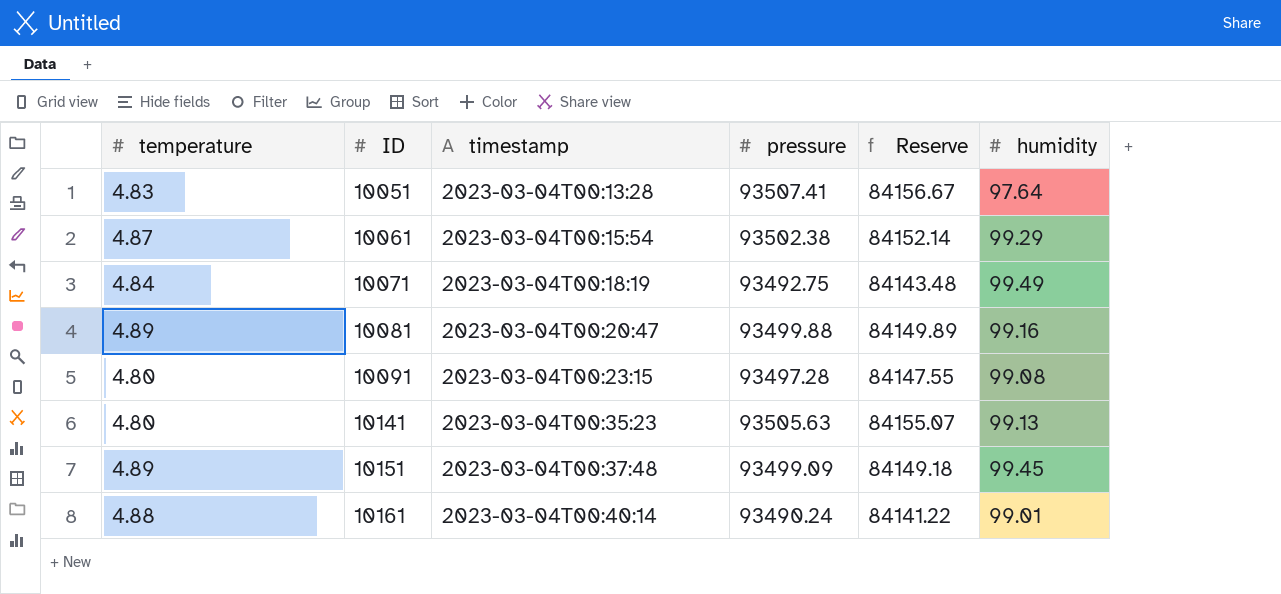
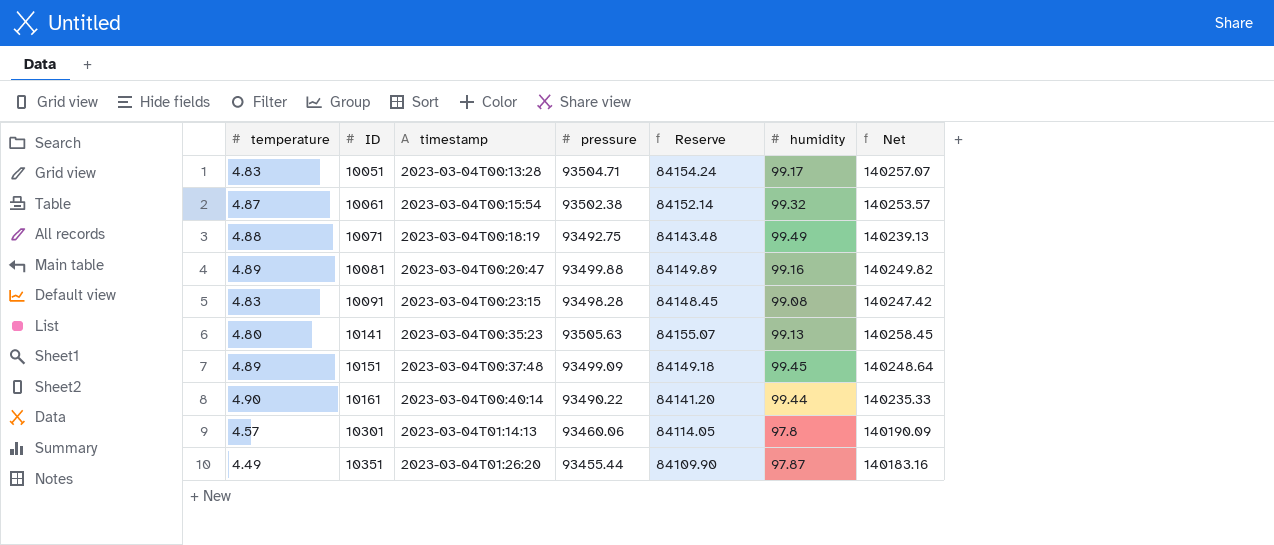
column Net | formula: none -> [pressure] * 1.5
10051 | pressure: 93507.41 -> 93504.71
10051 | Reserve: 84156.67 -> 84154.24
10051 | humidity: 97.64 -> 99.17
10061 | humidity: 99.29 -> 99.32
10071 | temperature: 4.84 -> 4.88
10091 | temperature: 4.80 -> 4.83
10091 | pressure: 93497.28 -> 93498.28
10091 | Reserve: 84147.55 -> 84148.45
10161 | temperature: 4.88 -> 4.90
10161 | pressure: 93490.24 -> 93490.22
10161 | Reserve: 84141.22 -> 84141.20
10161 | humidity: 99.01 -> 99.44
row 10301: none -> 4.57 | 2023-03-04T01:14:13 | 93460.06 | 84114.05 | 97.8 | 140190.09
row 10351: none -> 4.49 | 2023-03-04T01:26:20 | 93455.44 | 84109.90 | 97.87 | 140183.16

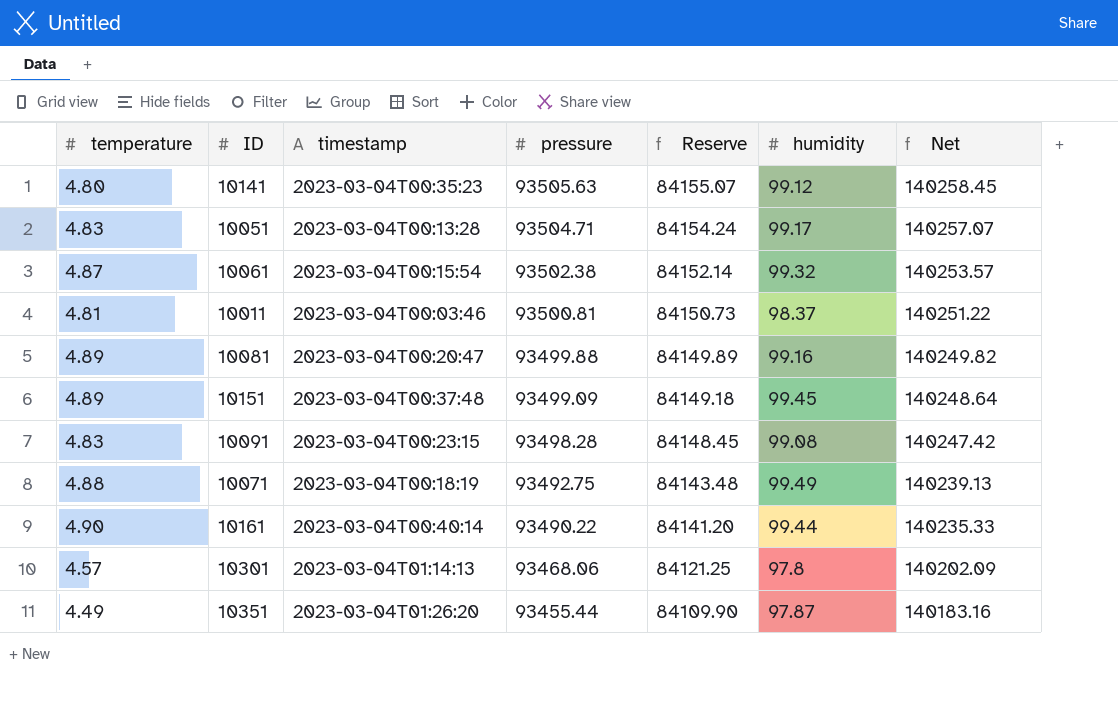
row order: ID ascending -> pressure descending
10141 | humidity: 99.13 -> 99.12
row 10011: none -> 4.81 | 2023-03-04T00:03:46 | 93500.81 | 84150.73 | 98.37 | 140251.22
10301 | pressure: 93460.06 -> 93468.06
10301 | Reserve: 84114.05 -> 84121.25
10301 | Net: 140190.09 -> 140202.09

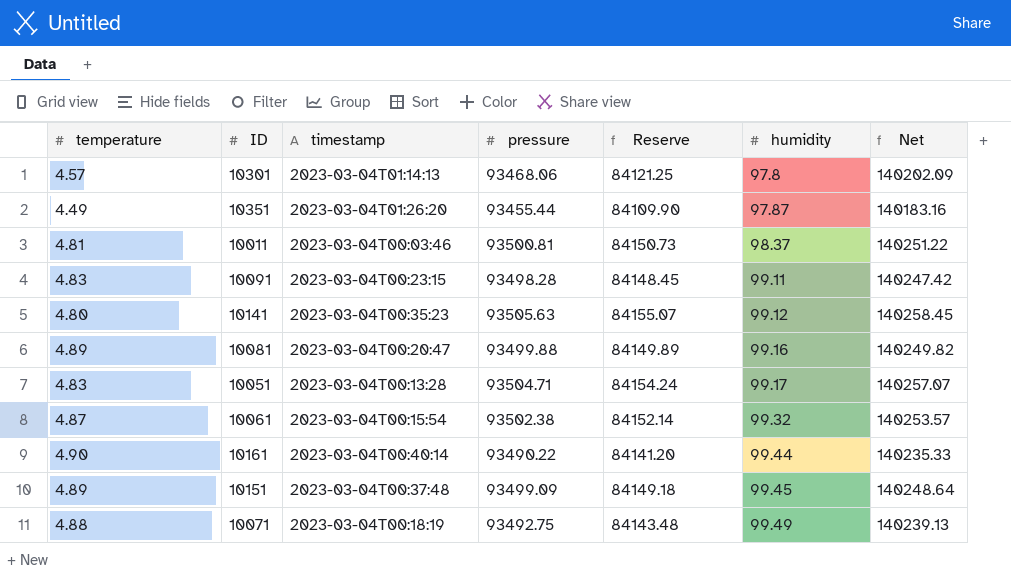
row order: pressure descending -> humidity ascending
10091 | humidity: 99.08 -> 99.11

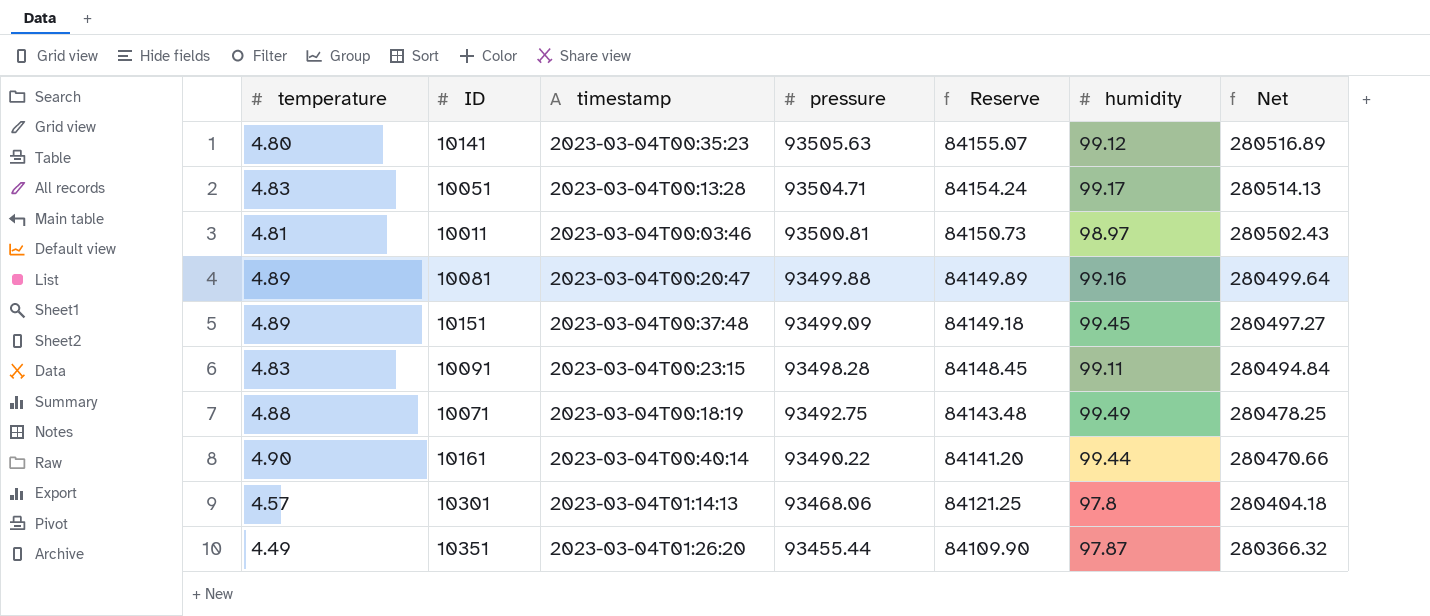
row order: humidity ascending -> pressure descending
column Net | formula: [pressure] * 1.5 -> [pressure] * 3
row 10061: 4.87 | 2023-03-04T00:15:54 | 93502.38 | 84152.14 | 99.32 | 140253.57 -> none
10011 | humidity: 98.37 -> 98.97

